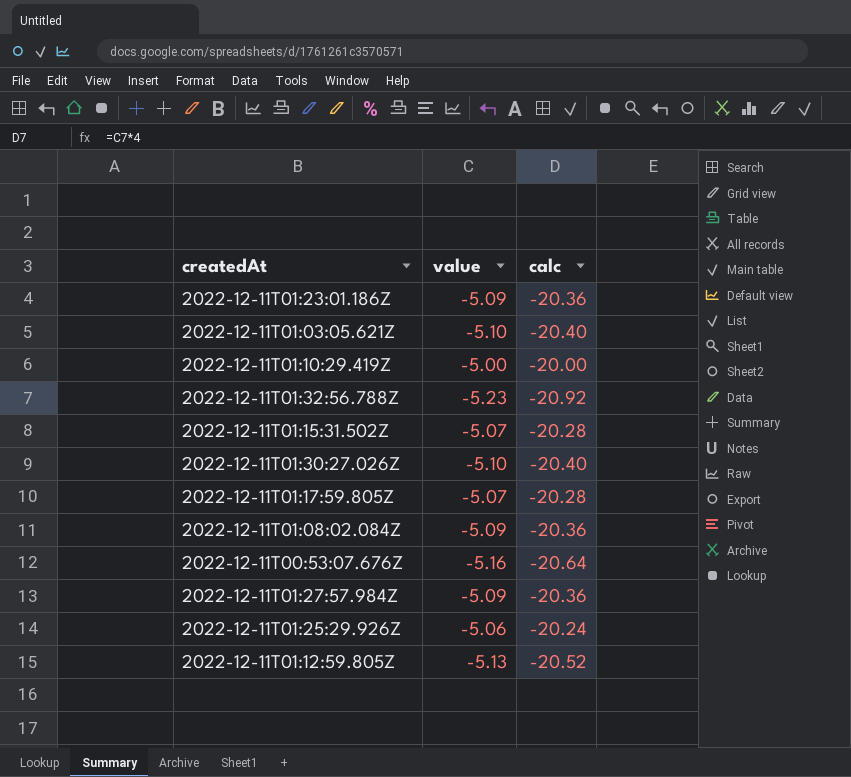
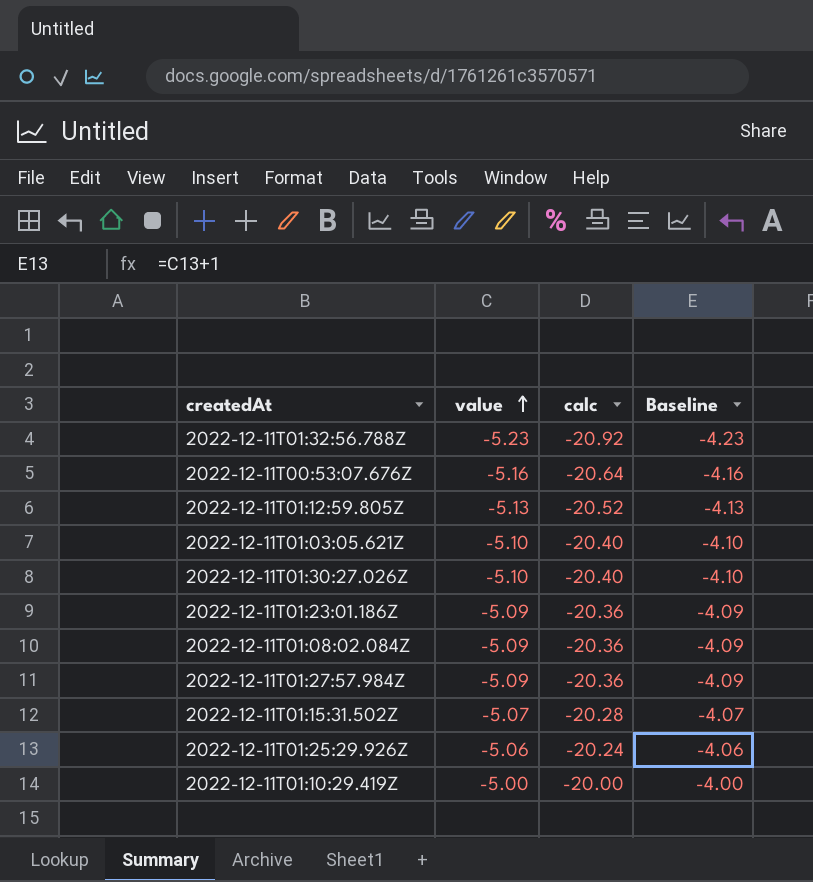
row order: none -> value ascending
column Baseline | formula: none -> [value] + 1
row 2022-12-11T01:17:59.805Z: -5.07 | -20.28 -> none

